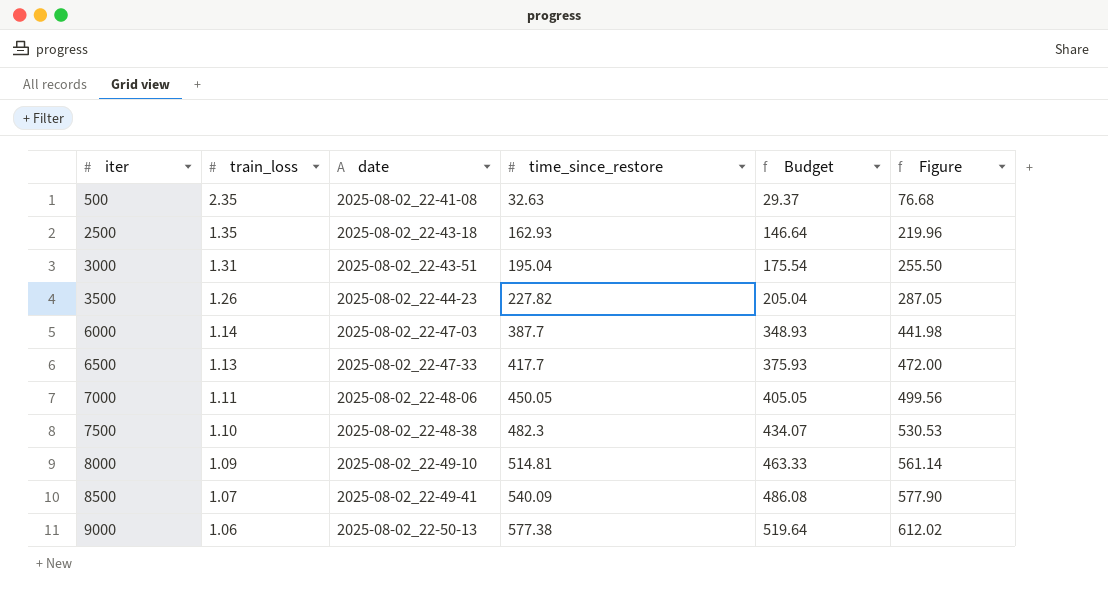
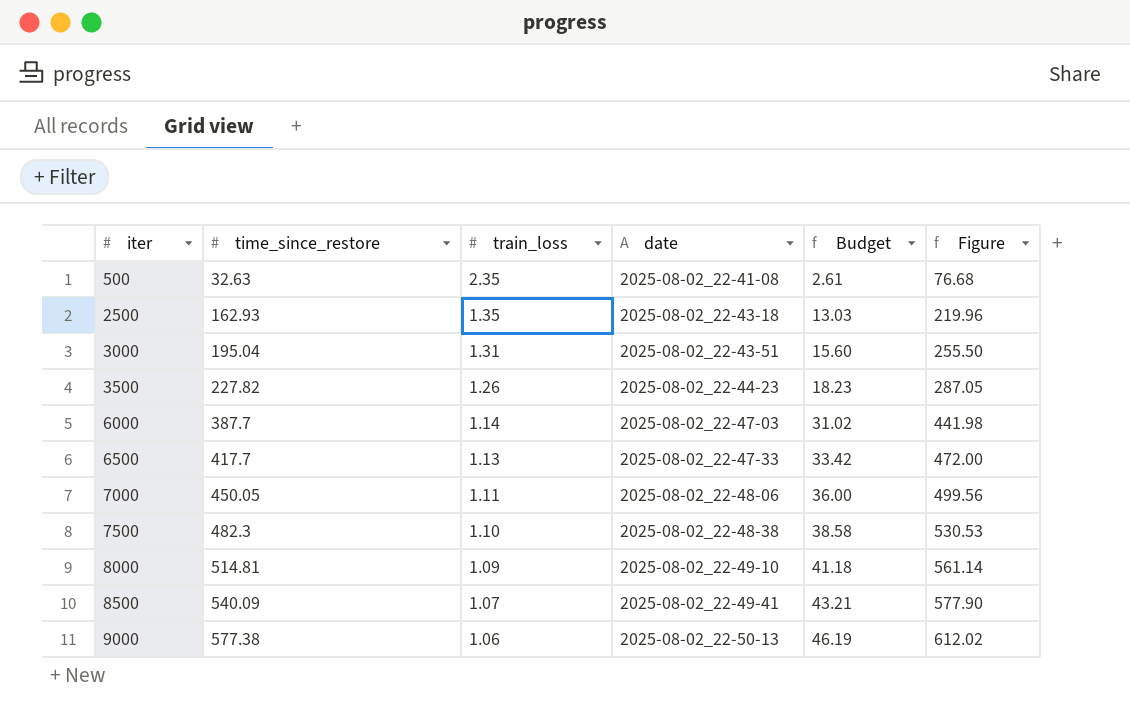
column time_since_restore | position: 4 -> 2
column Budget | formula: [time_since_restore] * 0.9 -> [time_since_restore] * 0.08

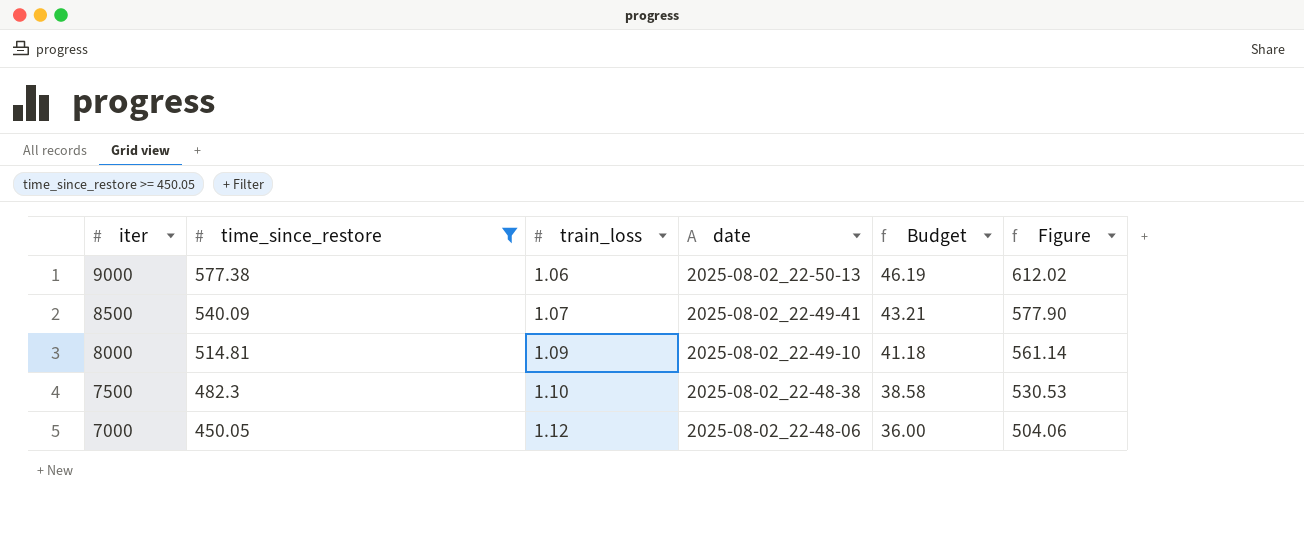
filter: none -> time_since_restore >= 450.05
row order: iter ascending -> iter descending
7000 | train_loss: 1.11 -> 1.12
7000 | Figure: 499.56 -> 504.06

